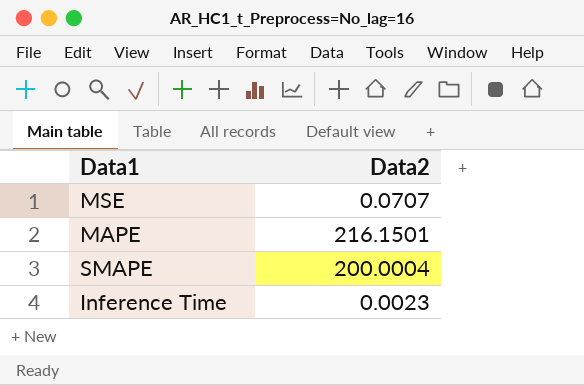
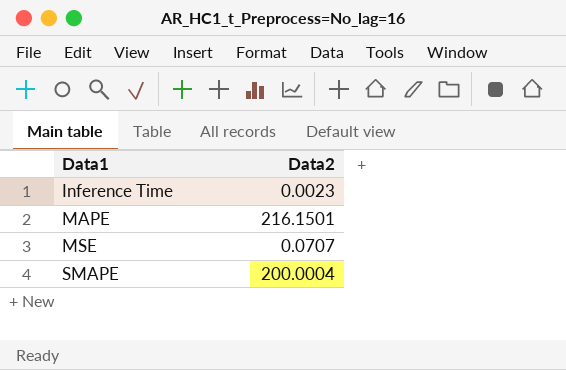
row order: none -> Data1 ascending

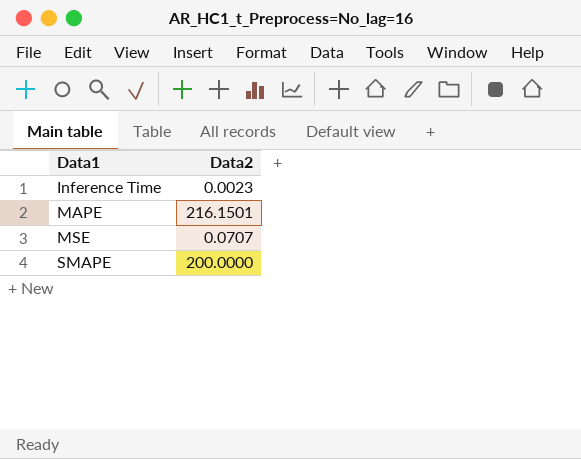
SMAPE | Data2: 200.0004 -> 200.0000

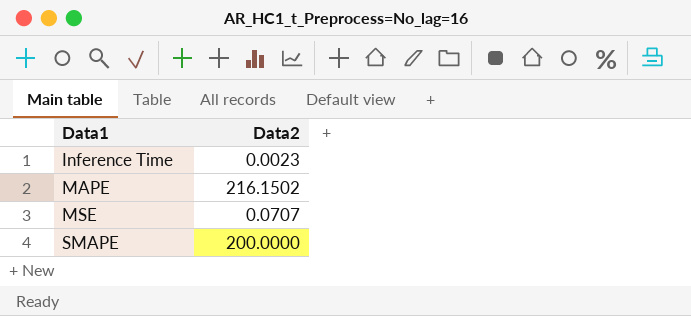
MAPE | Data2: 216.1501 -> 216.1502

